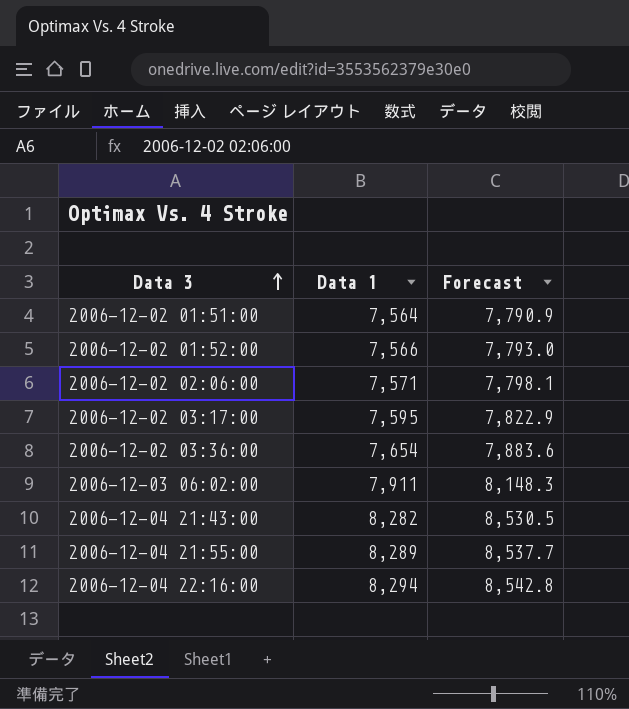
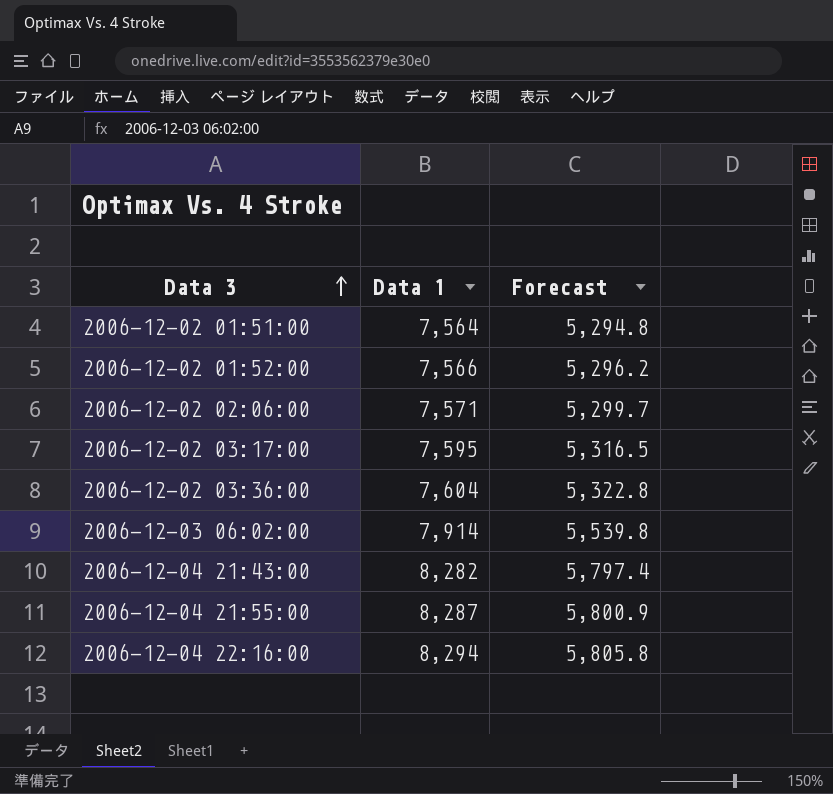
column Forecast | formula: [Data 1] * 1.03 -> [Data 1] * 0.7
2006-12-02 03:36:00 | Data 1: 7,654 -> 7,604
2006-12-03 06:02:00 | Data 1: 7,911 -> 7,914
2006-12-04 21:55:00 | Data 1: 8,289 -> 8,287

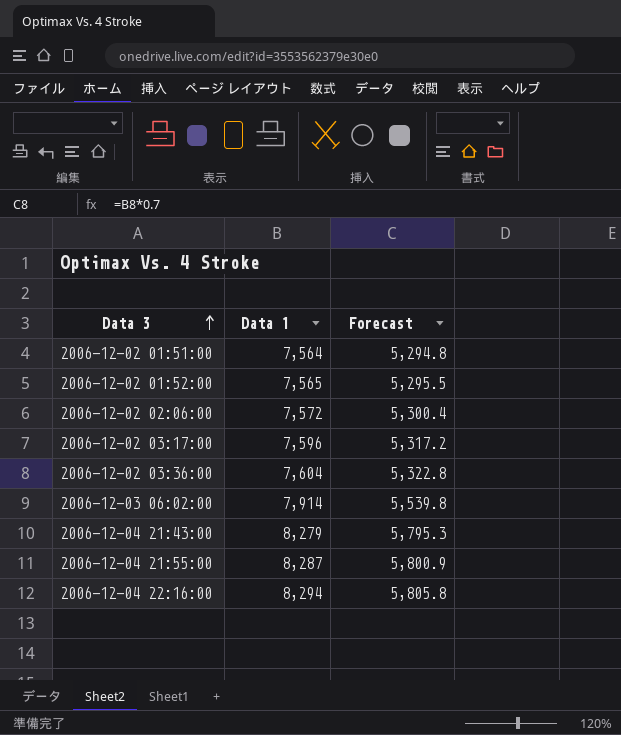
2006-12-02 01:52:00 | Data 1: 7,566 -> 7,565
2006-12-02 01:52:00 | Forecast: 5,296.2 -> 5,295.5
2006-12-02 02:06:00 | Data 1: 7,571 -> 7,572
2006-12-02 02:06:00 | Forecast: 5,299.7 -> 5,300.4
2006-12-02 03:17:00 | Data 1: 7,595 -> 7,596
2006-12-02 03:17:00 | Forecast: 5,316.5 -> 5,317.2
2006-12-04 21:43:00 | Data 1: 8,282 -> 8,279
2006-12-04 21:43:00 | Forecast: 5,797.4 -> 5,795.3

